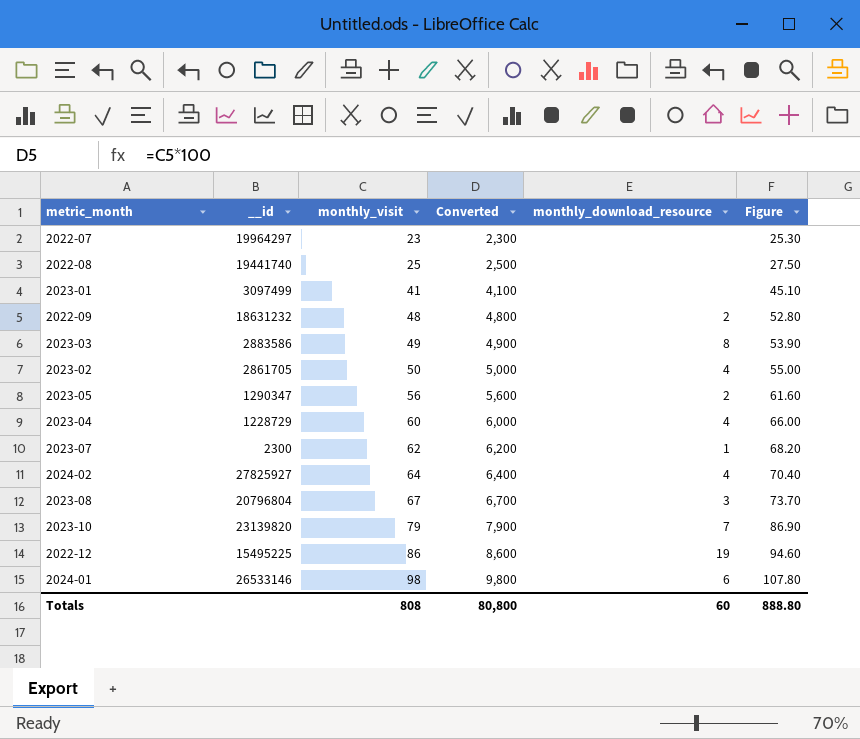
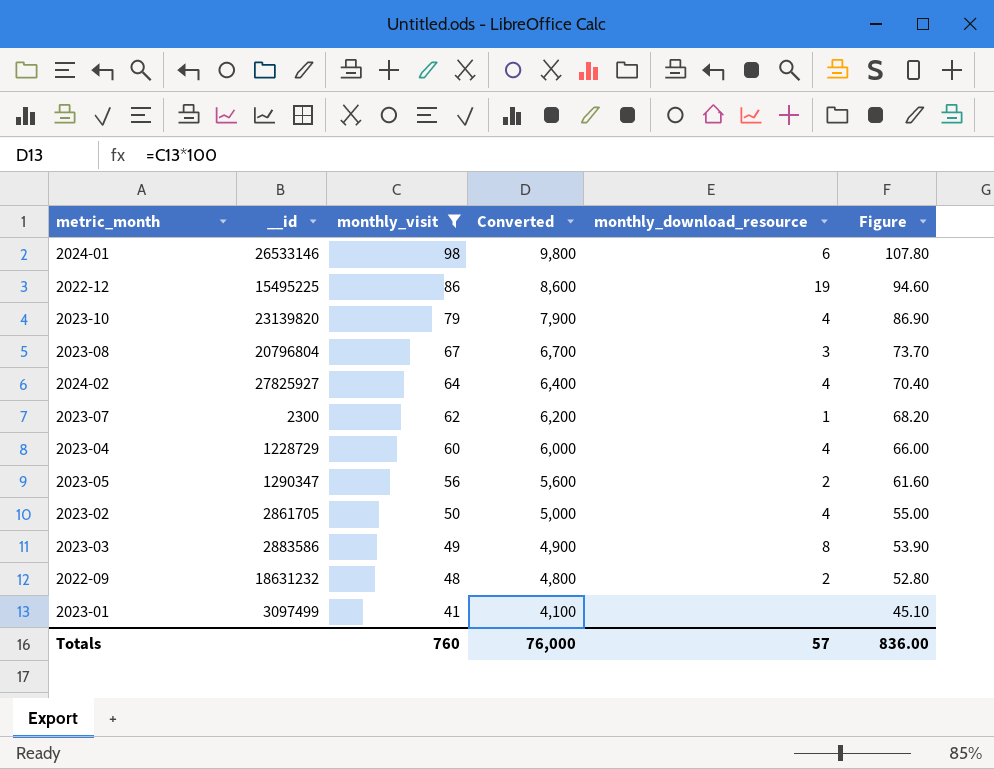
filter: none -> monthly_visit >= 41
row order: monthly_visit ascending -> monthly_visit descending
2023-10 | monthly_download_resource: 7 -> 4
Totals | monthly_visit: 808 -> 760
Totals | Converted: 80,800 -> 76,000
Totals | monthly_download_resource: 60 -> 57
Totals | Figure: 888.80 -> 836.00

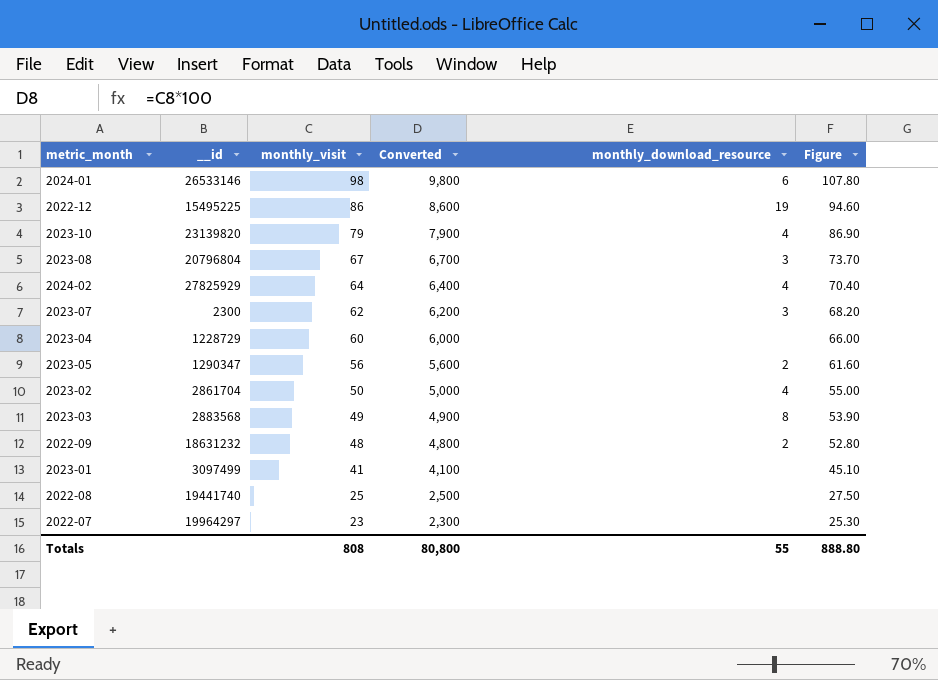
filter: monthly_visit >= 41 -> none
2024-02 | __id: 27825927 -> 27825929
2023-07 | monthly_download_resource: 1 -> 3
2023-04 | monthly_download_resource: 4 -> none
2023-02 | __id: 2861705 -> 2861704
2023-03 | __id: 2883586 -> 2883568
Totals | monthly_visit: 760 -> 808
Totals | Converted: 76,000 -> 80,800
Totals | monthly_download_resource: 57 -> 55
Totals | Figure: 836.00 -> 888.80

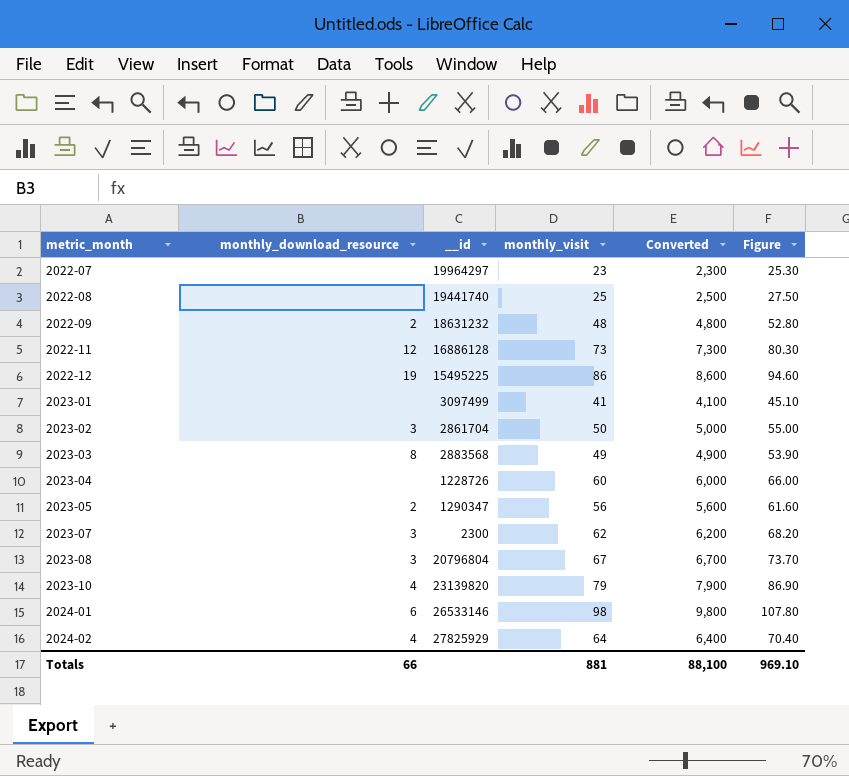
row order: monthly_visit descending -> metric_month ascending
column monthly_download_resource | position: 5 -> 2
row 2022-11: none -> 12 | 16886128 | 73 | 7,300 | 80.30
2023-02 | monthly_download_resource: 4 -> 3
2023-04 | __id: 1228729 -> 1228726
Totals | monthly_download_resource: 55 -> 66
Totals | monthly_visit: 808 -> 881
Totals | Converted: 80,800 -> 88,100
Totals | Figure: 888.80 -> 969.10

